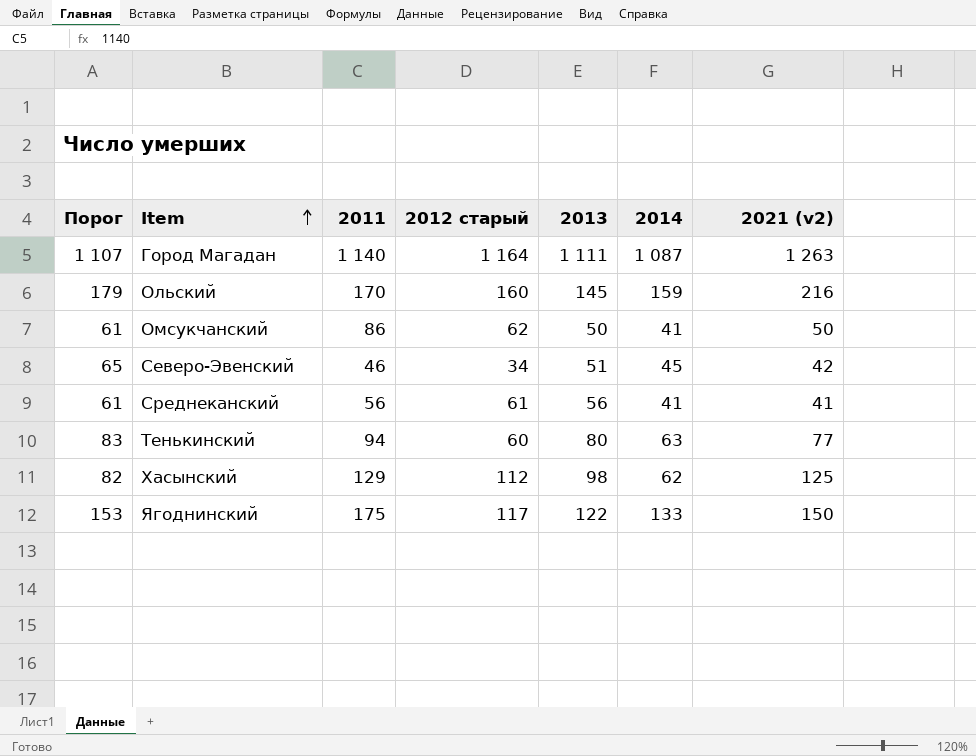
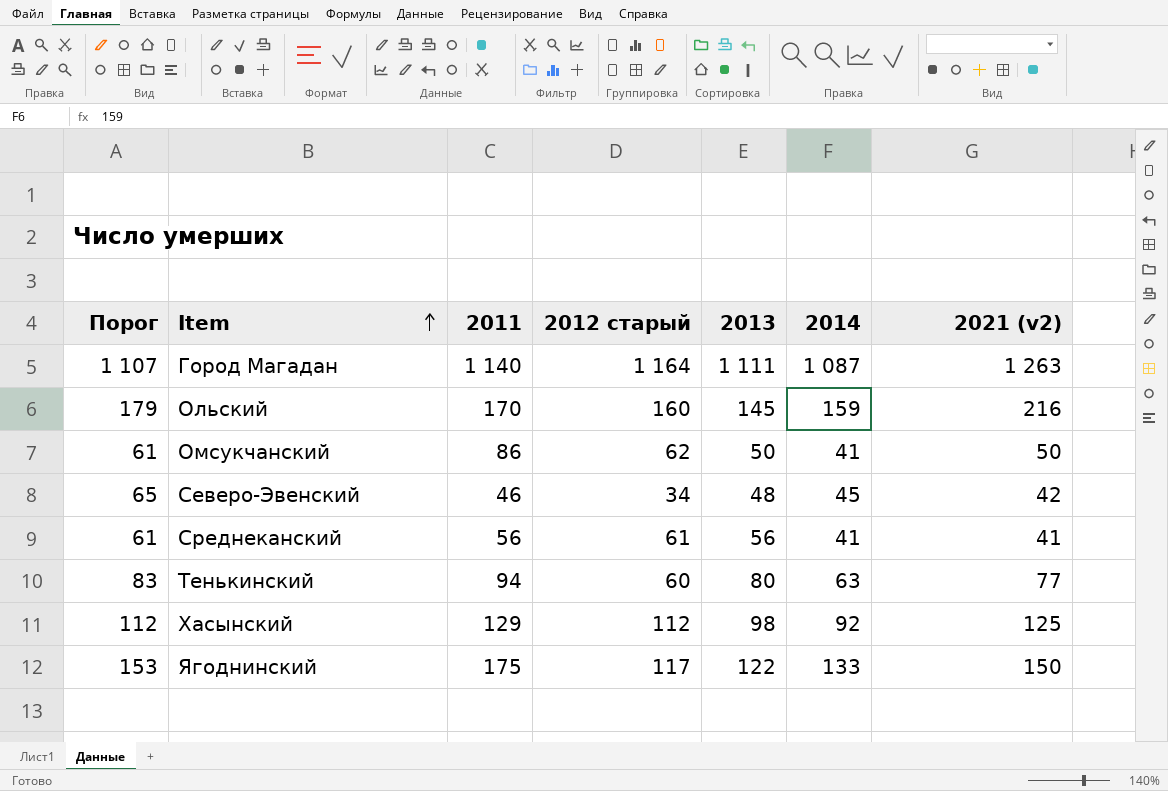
Северо-Эвенский | 2013: 51 -> 48
Хасынский | Порог: 82 -> 112
Хасынский | 2014: 62 -> 92

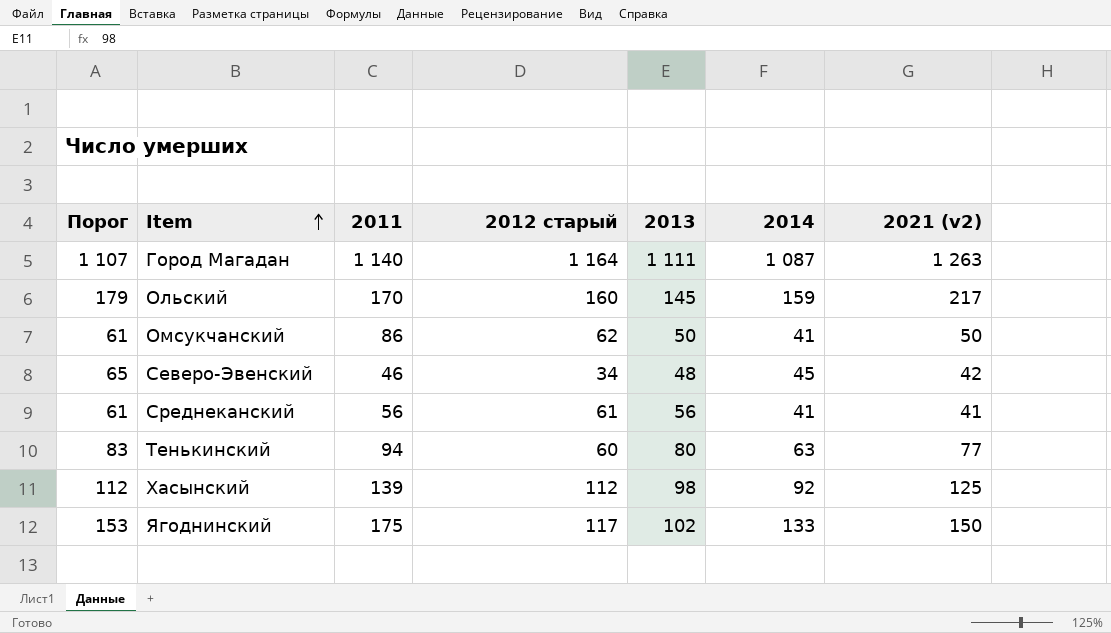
Ольский | 2021 (v2): 216 -> 217
Хасынский | 2011: 129 -> 139
Ягоднинский | 2013: 122 -> 102

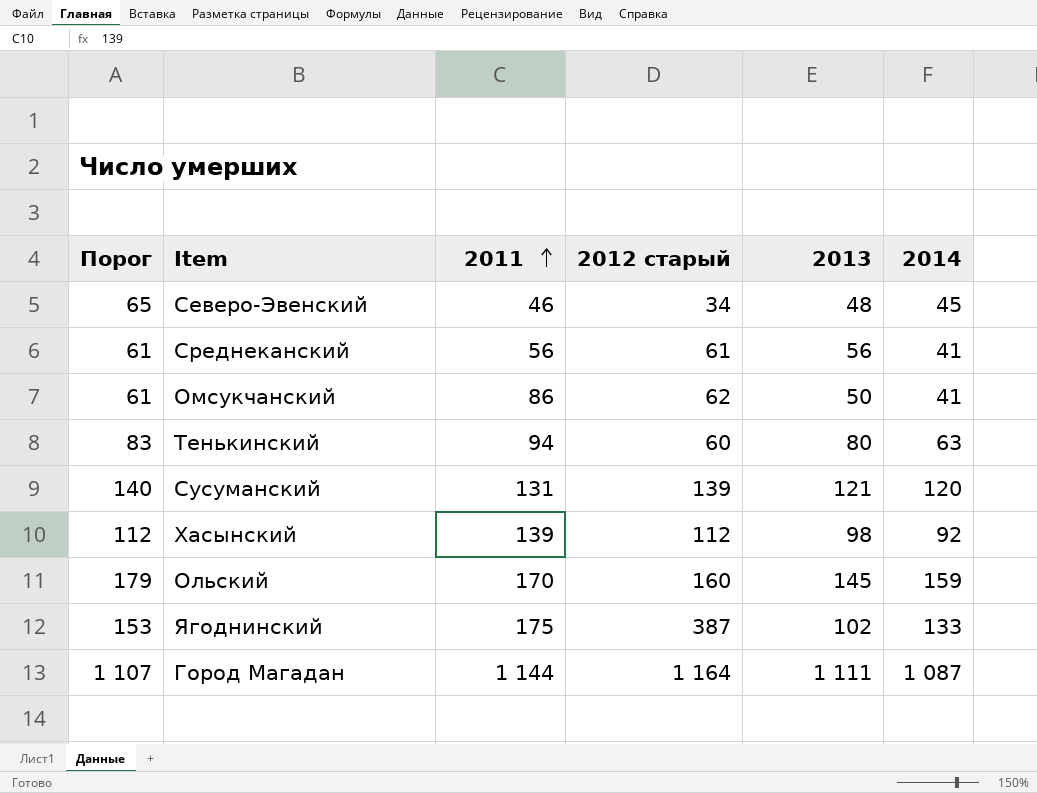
row order: Item ascending -> 2011 ascending
column 2021 (v2) | position: 7 -> none
row Сусуманский: none -> 140 | 131 | 139 | 121 | 120
Ягоднинский | 2012 старый: 117 -> 387
Город Магадан | 2011: 1 140 -> 1 144

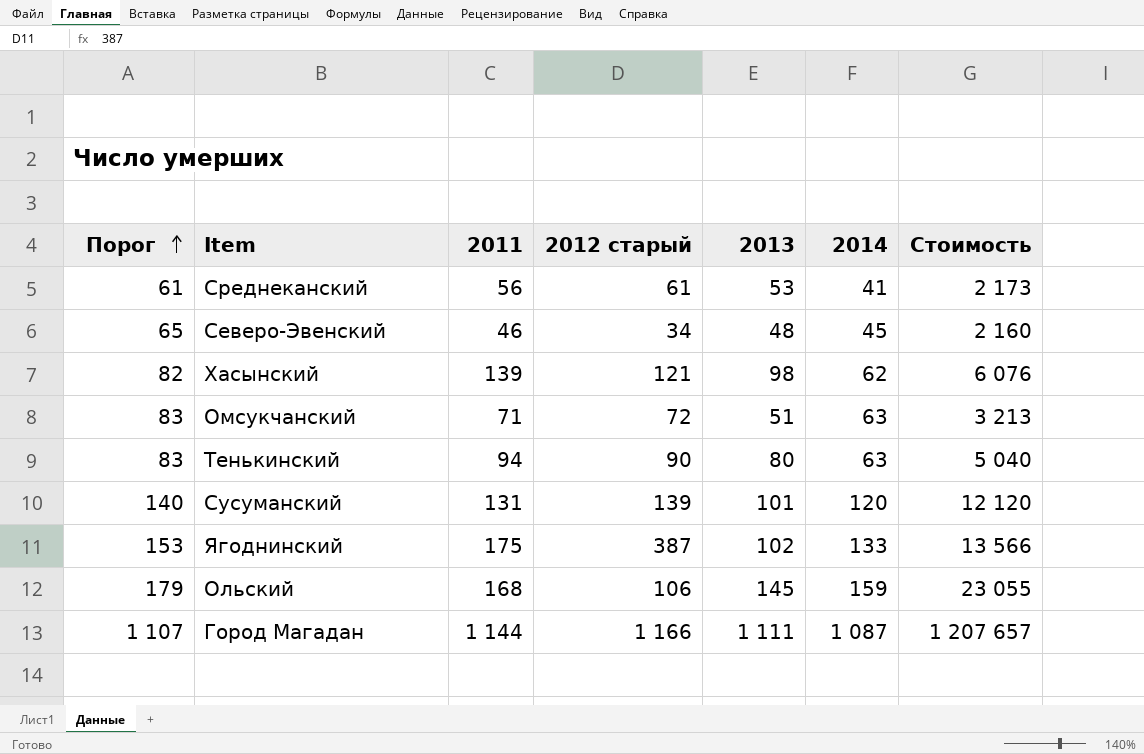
row order: 2011 ascending -> Порог ascending
column Стоимость | formula: none -> [2013] * [2014]
Среднеканский | 2013: 56 -> 53
Хасынский | Порог: 112 -> 82
Хасынский | 2012 старый: 112 -> 121
Хасынский | 2014: 92 -> 62
Омсукчанский | Порог: 61 -> 83
Омсукчанский | 2011: 86 -> 71
Омсукчанский | 2012 старый: 62 -> 72
Омсукчанский | 2013: 50 -> 51
Омсукчанский | 2014: 41 -> 63
Тенькинский | 2012 старый: 60 -> 90
Сусуманский | 2013: 121 -> 101
Ольский | 2011: 170 -> 168
Ольский | 2012 старый: 160 -> 106
Город Магадан | 2012 старый: 1 164 -> 1 166

